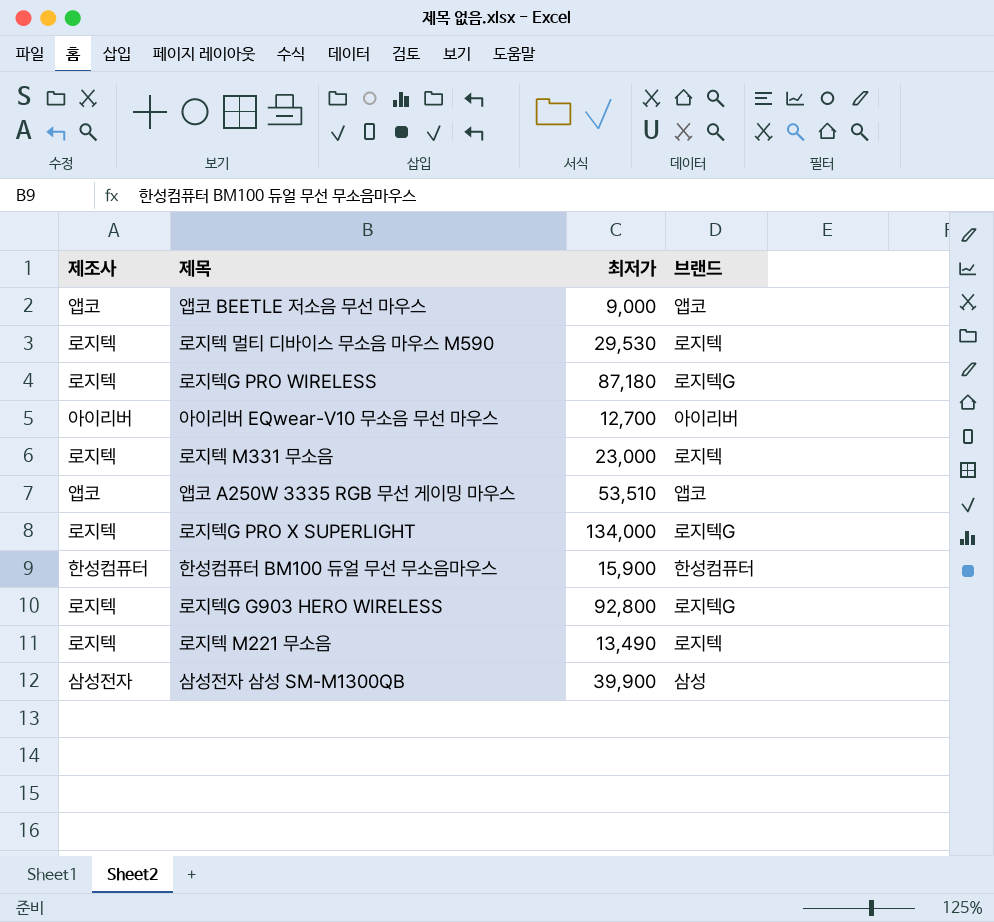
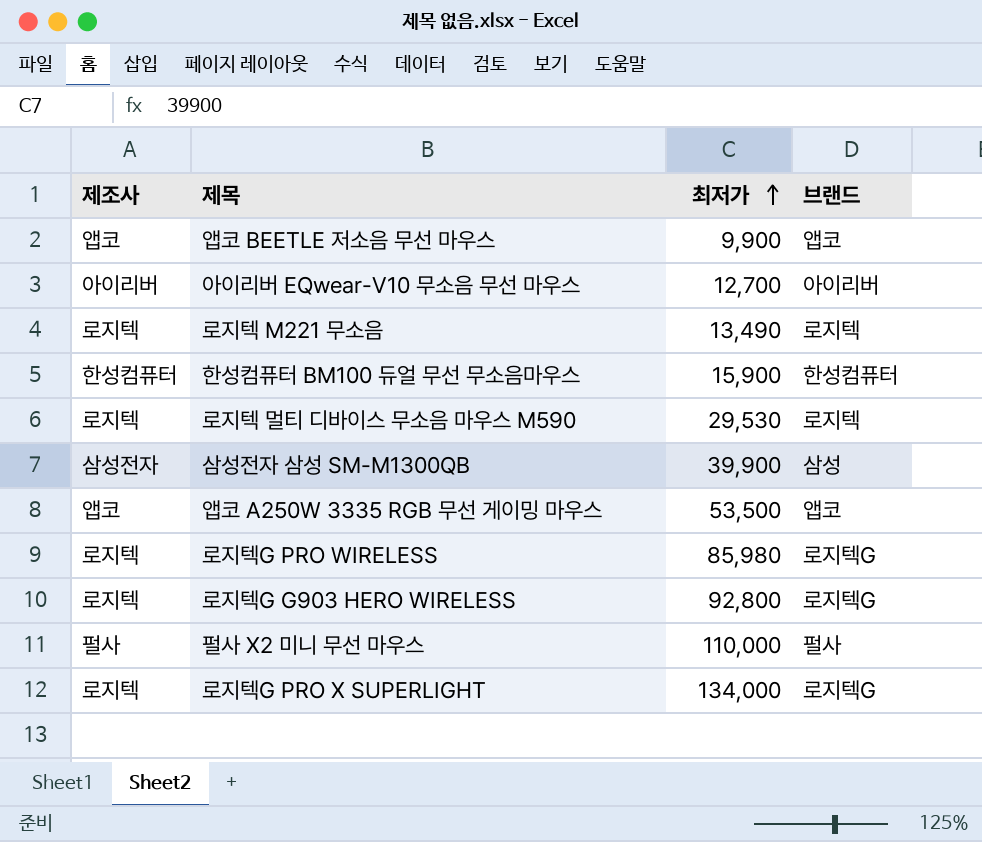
row order: none -> 최저가 ascending
row 로지텍 M331 무소음: 로지텍 | 23,000 | 로지텍 -> none
앱코 BEETLE 저소음 무선 마우스 | 최저가: 9,000 -> 9,900
앱코 A250W 3335 RGB 무선 게이밍 마우스 | 최저가: 53,510 -> 53,500
로지텍G PRO WIRELESS | 최저가: 87,180 -> 85,980
row 펄사 X2 미니 무선 마우스: none -> 펄사 | 110,000 | 펄사

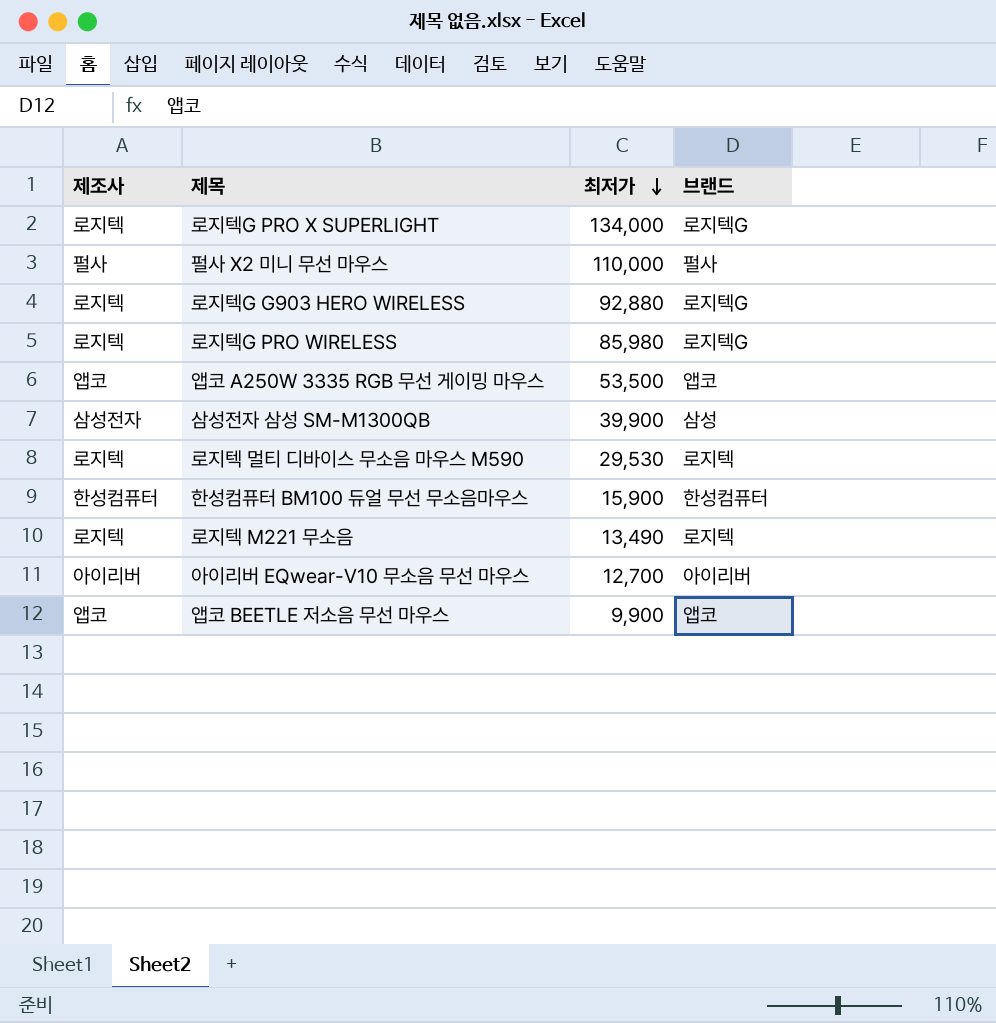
row order: 최저가 ascending -> 최저가 descending
로지텍G G903 HERO WIRELESS | 최저가: 92,800 -> 92,880

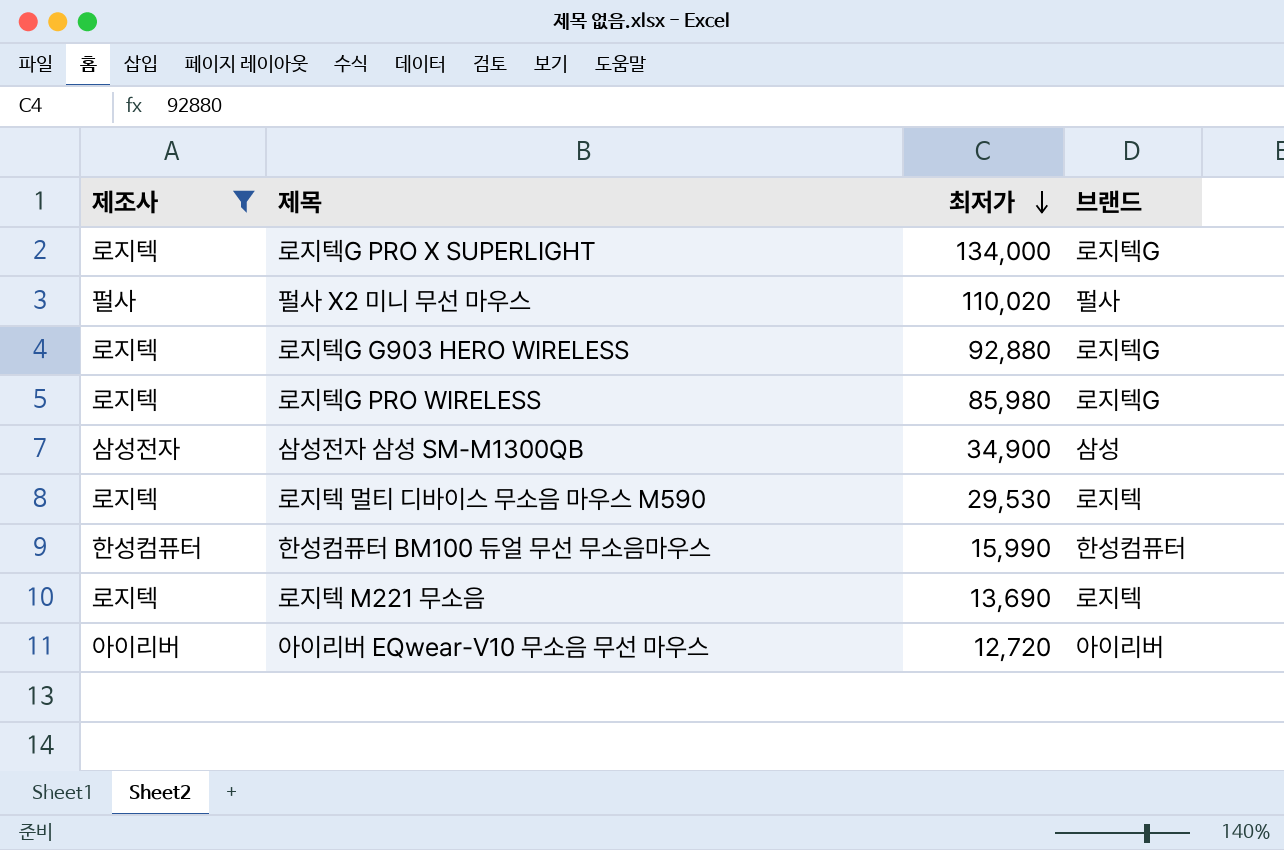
filter: none -> 제조사 != 앱코
펄사 X2 미니 무선 마우스 | 최저가: 110,000 -> 110,020
삼성전자 삼성 SM-M1300QB | 최저가: 39,900 -> 34,900
한성컴퓨터 BM100 듀얼 무선 무소음마우스 | 최저가: 15,900 -> 15,990
로지텍 M221 무소음 | 최저가: 13,490 -> 13,690
아이리버 EQwear-V10 무소음 무선 마우스 | 최저가: 12,700 -> 12,720

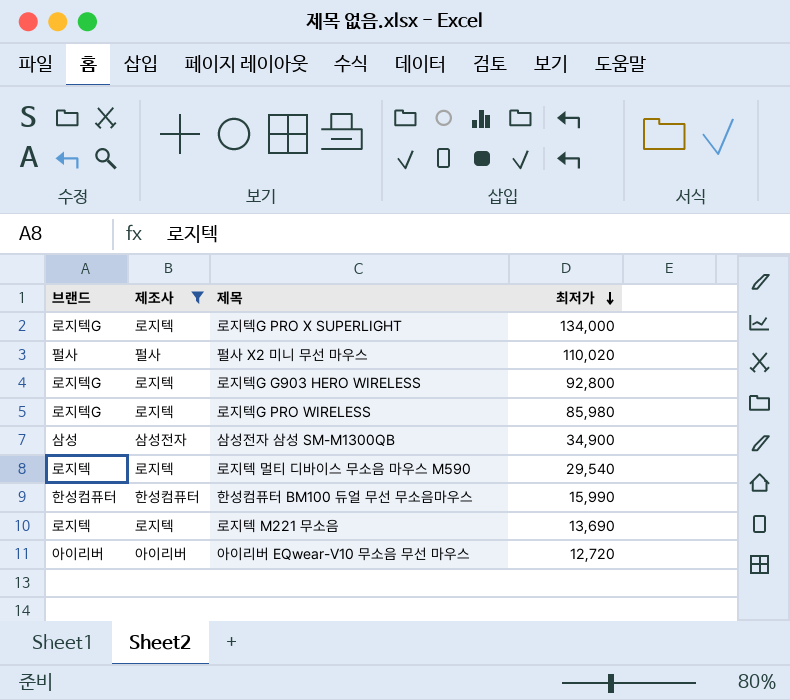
column 브랜드 | position: 4 -> 1
로지텍G G903 HERO WIRELESS | 최저가: 92,880 -> 92,800
로지텍 멀티 디바이스 무소음 마우스 M590 | 최저가: 29,530 -> 29,540

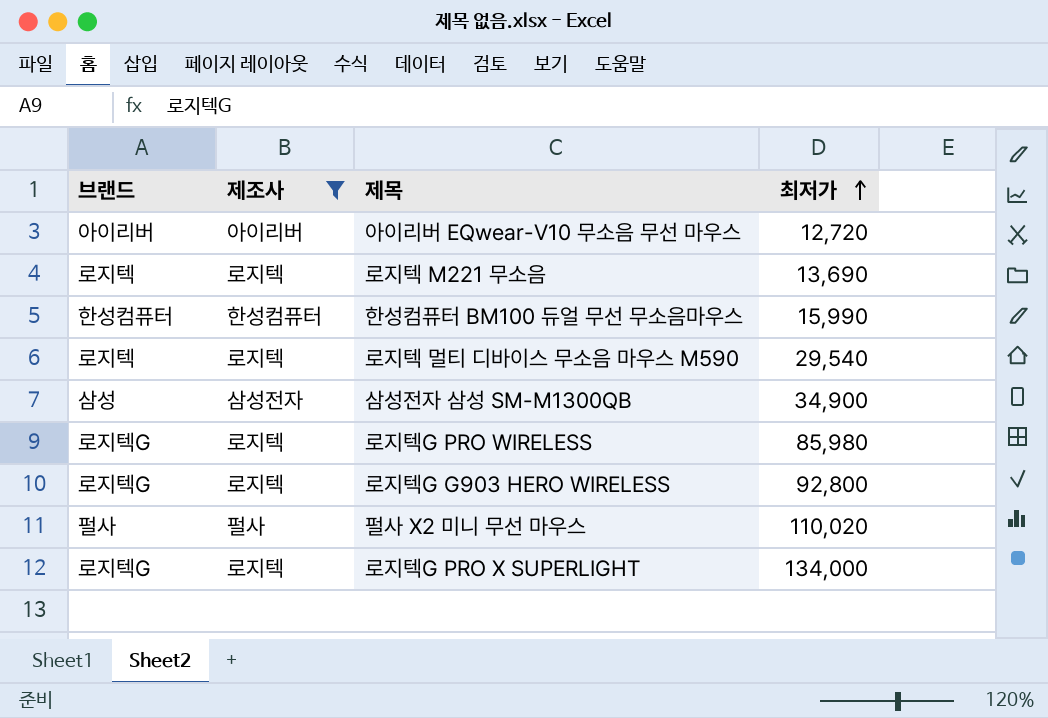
row order: 최저가 descending -> 최저가 ascending

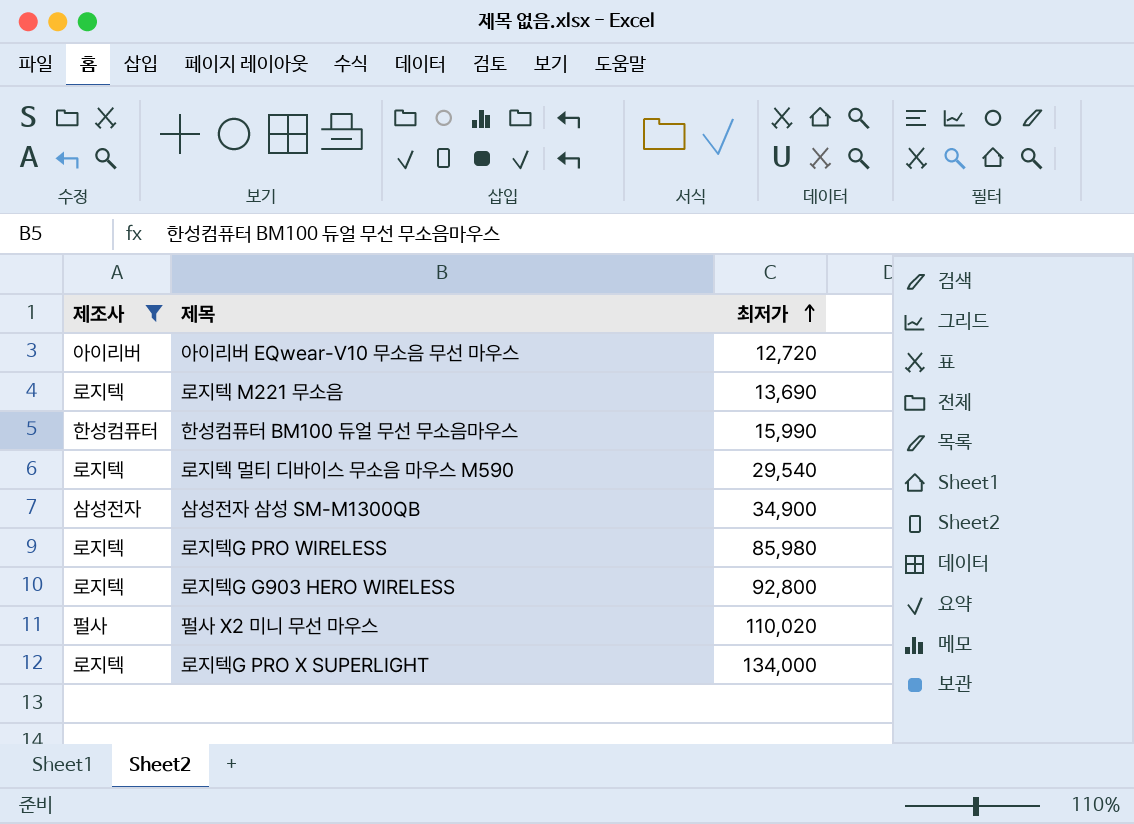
column 브랜드 | position: 1 -> none

